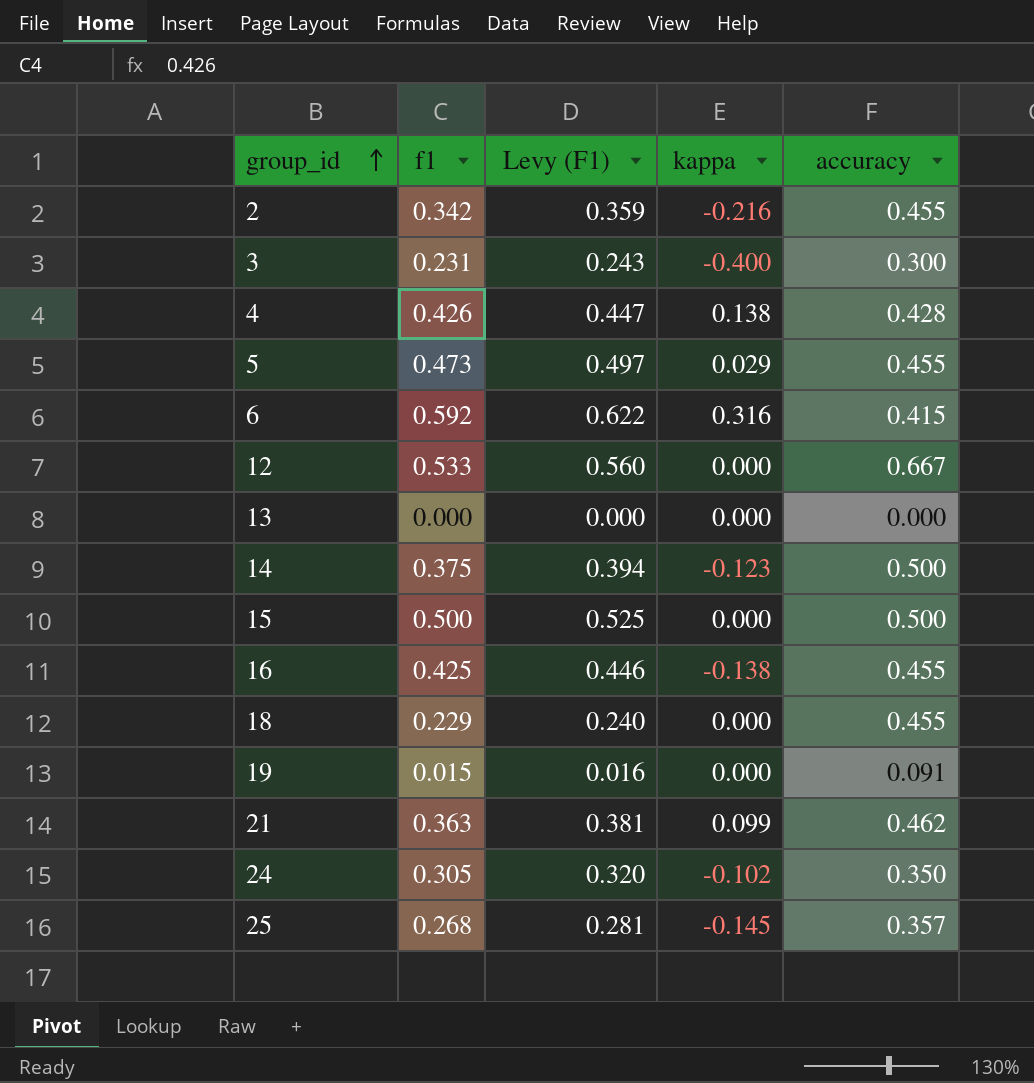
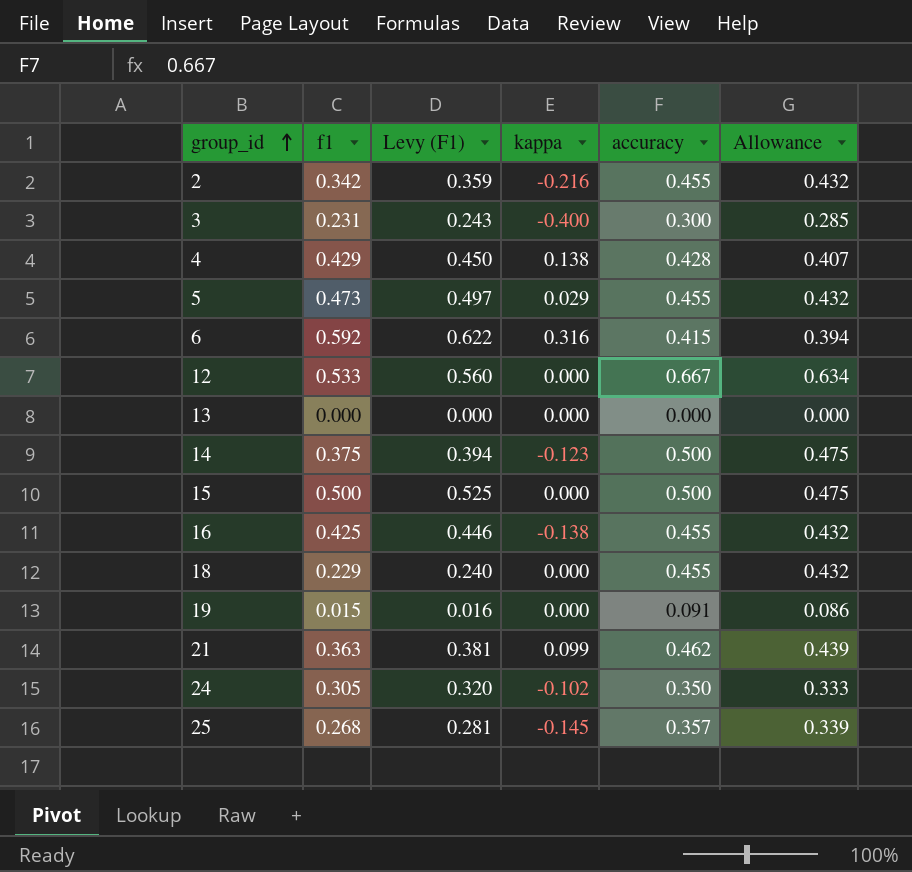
column Allowance | formula: none -> [accuracy] * 0.95
4 | f1: 0.426 -> 0.429
4 | Levy (F1): 0.447 -> 0.450

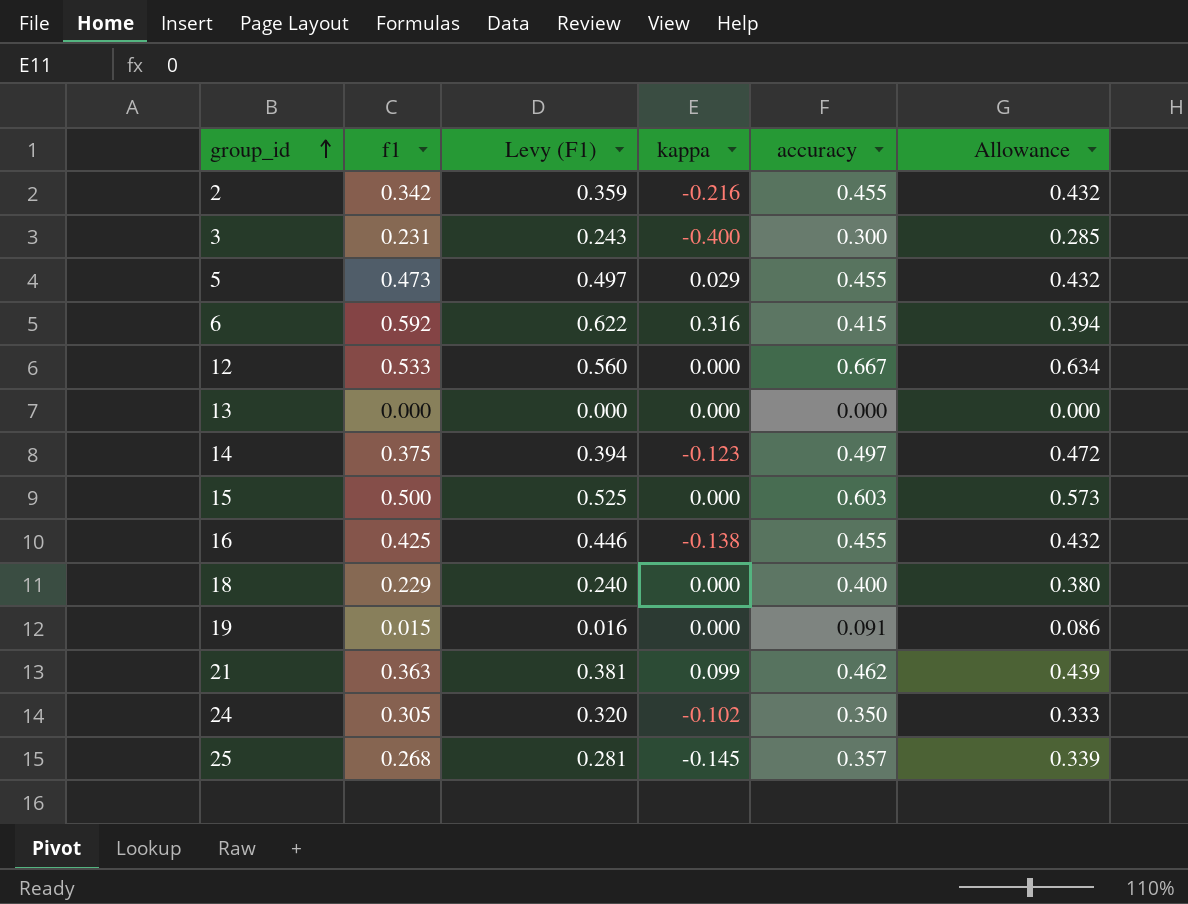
row 4: 0.429 | 0.450 | 0.138 | 0.428 | 0.407 -> none
14 | accuracy: 0.500 -> 0.497
14 | Allowance: 0.475 -> 0.472
15 | accuracy: 0.500 -> 0.603
15 | Allowance: 0.475 -> 0.573
18 | accuracy: 0.455 -> 0.400
18 | Allowance: 0.432 -> 0.380

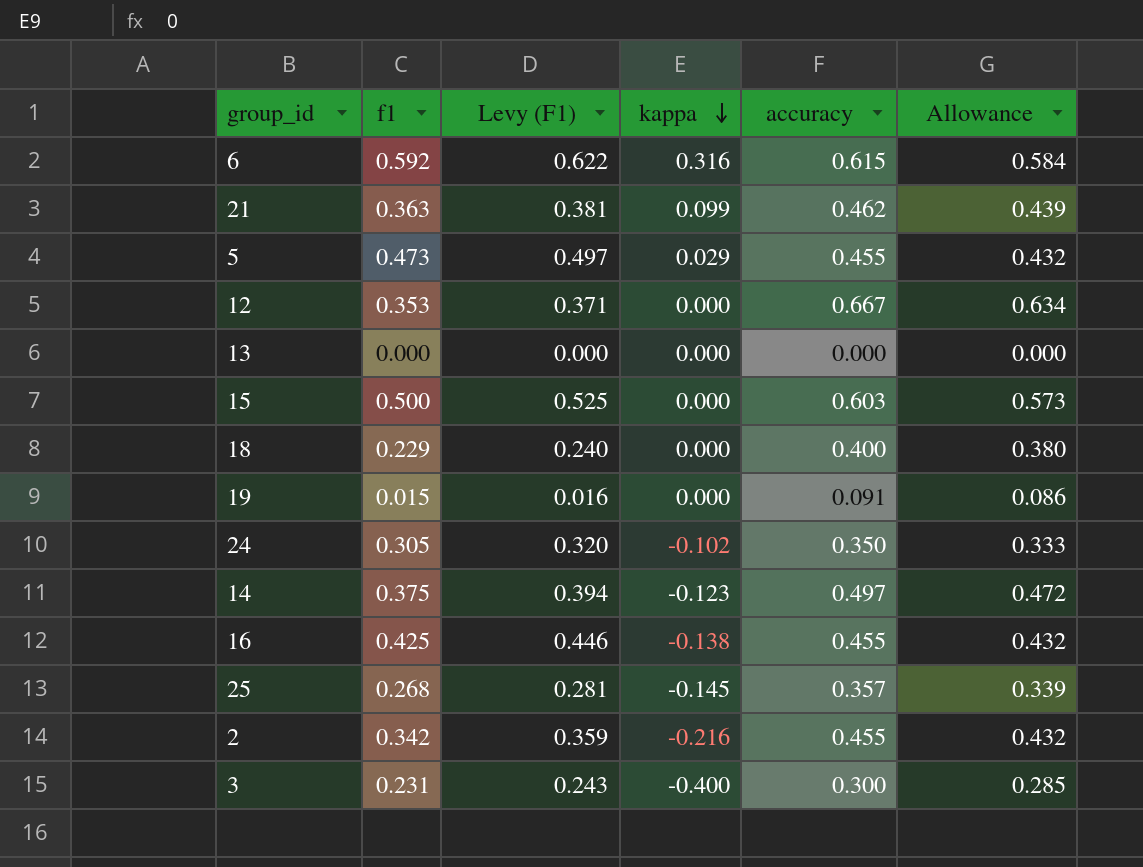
row order: group_id ascending -> kappa descending
6 | accuracy: 0.415 -> 0.615
6 | Allowance: 0.394 -> 0.584
12 | f1: 0.533 -> 0.353
12 | Levy (F1): 0.560 -> 0.371

